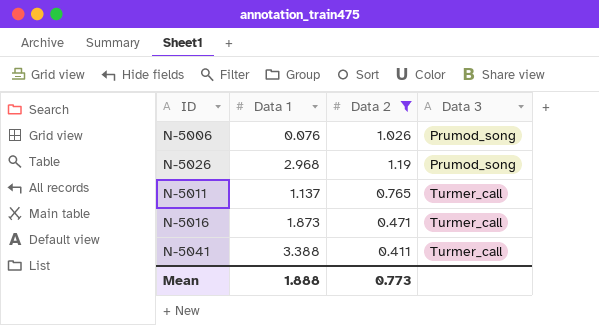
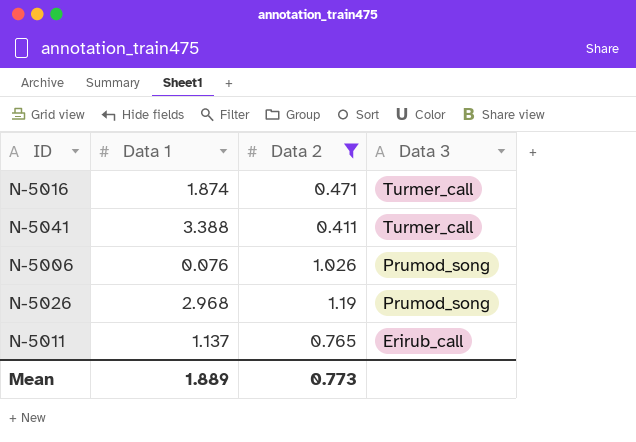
row order: Data 3 ascending -> Data 3 descending
N-5016 | Data 1: 1.873 -> 1.874
N-5011 | Data 3: Turmer_call -> Erirub_call
Mean | Data 1: 1.888 -> 1.889

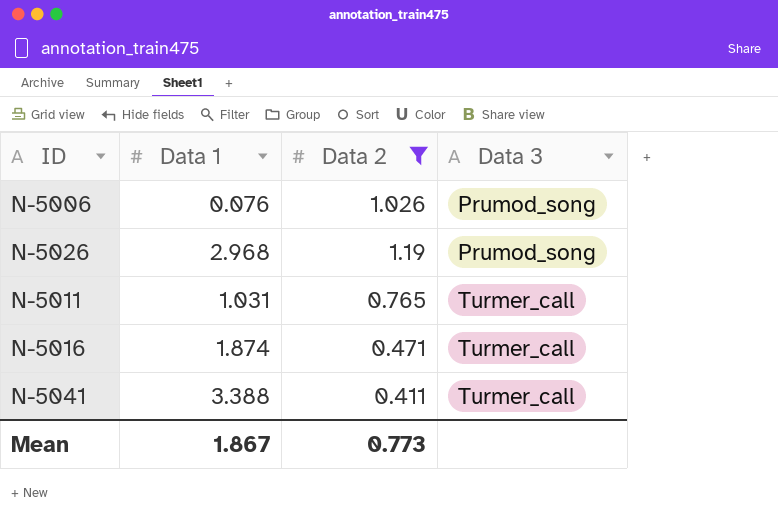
row order: Data 3 descending -> Data 3 ascending
N-5011 | Data 1: 1.137 -> 1.031
N-5011 | Data 3: Erirub_call -> Turmer_call
Mean | Data 1: 1.889 -> 1.867

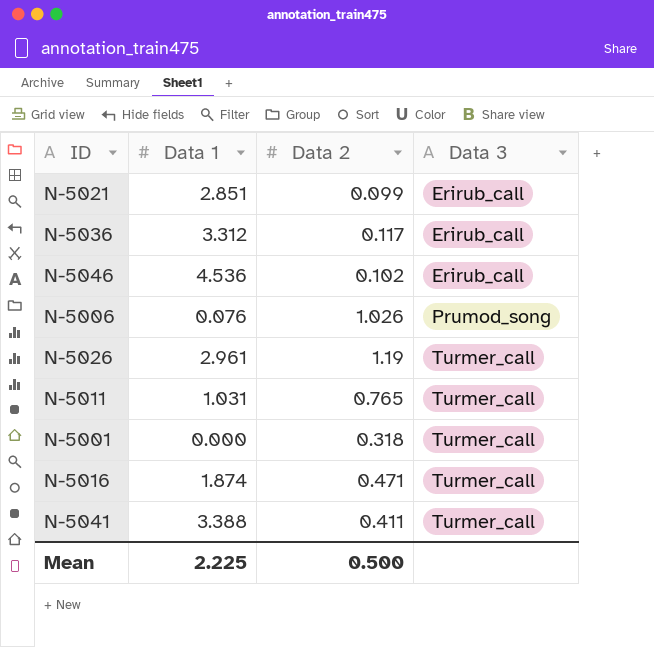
filter: Data 2 >= 0.411 -> none
N-5026 | Data 1: 2.968 -> 2.961
N-5026 | Data 3: Prumod_song -> Turmer_call
Mean | Data 1: 1.867 -> 2.225
Mean | Data 2: 0.773 -> 0.500

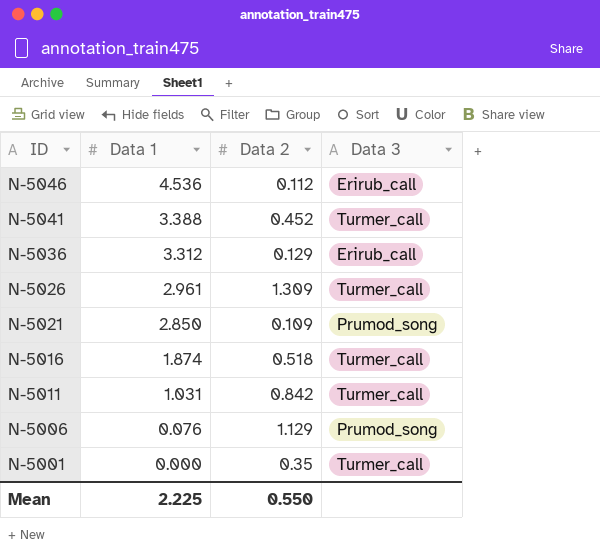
row order: Data 3 ascending -> ID descending
N-5046 | Data 2: 0.102 -> 0.112
N-5041 | Data 2: 0.411 -> 0.452
N-5036 | Data 2: 0.117 -> 0.129
N-5026 | Data 2: 1.19 -> 1.309
N-5021 | Data 1: 2.851 -> 2.850
N-5021 | Data 2: 0.099 -> 0.109
N-5021 | Data 3: Erirub_call -> Prumod_song
N-5016 | Data 2: 0.471 -> 0.518
N-5011 | Data 2: 0.765 -> 0.842
N-5006 | Data 2: 1.026 -> 1.129
N-5001 | Data 2: 0.318 -> 0.35
Mean | Data 2: 0.500 -> 0.550

